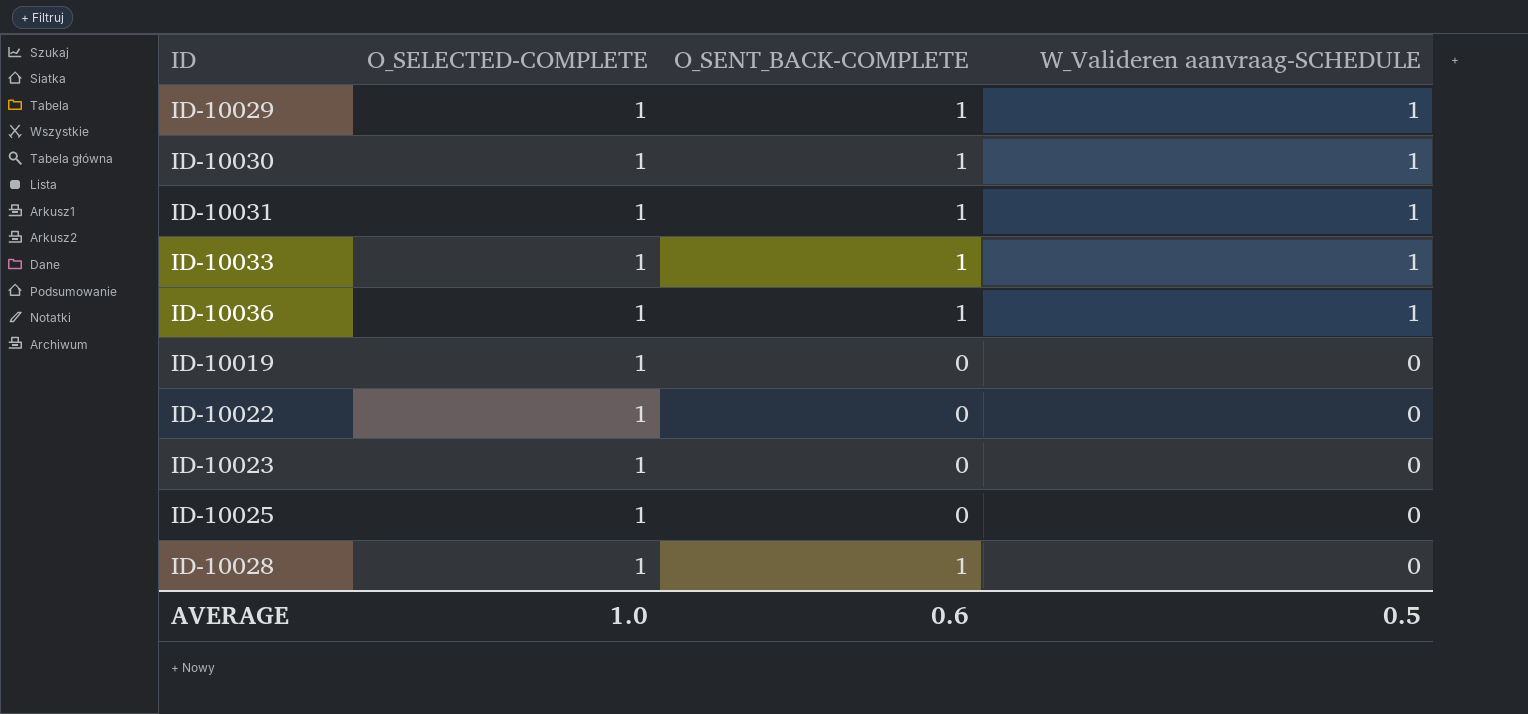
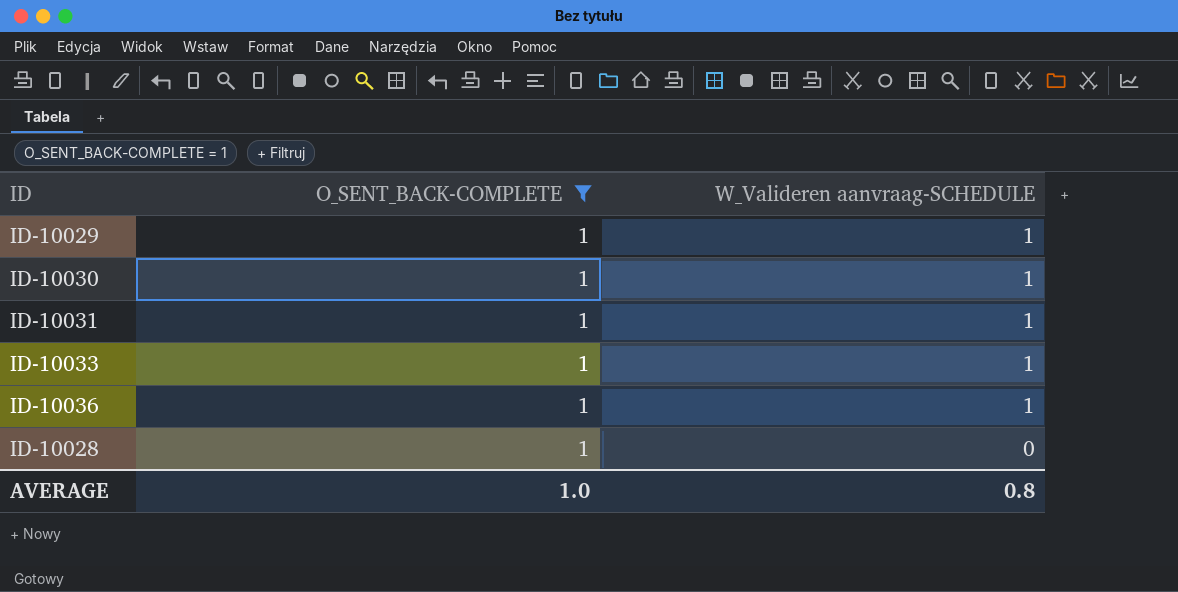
filter: none -> O_SENT_BACK-COMPLETE = 1
column O_SELECTED-COMPLETE | position: 2 -> none
AVERAGE | O_SENT_BACK-COMPLETE: 0.6 -> 1.0
AVERAGE | W_Valideren aanvraag-SCHEDULE: 0.5 -> 0.8

